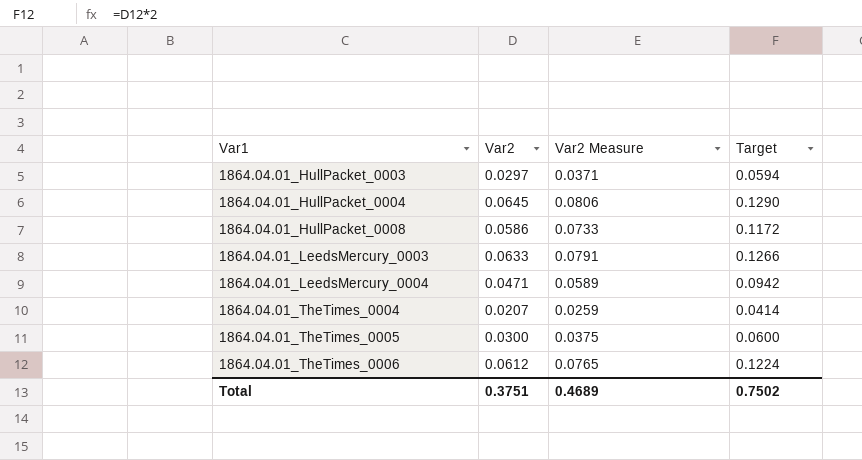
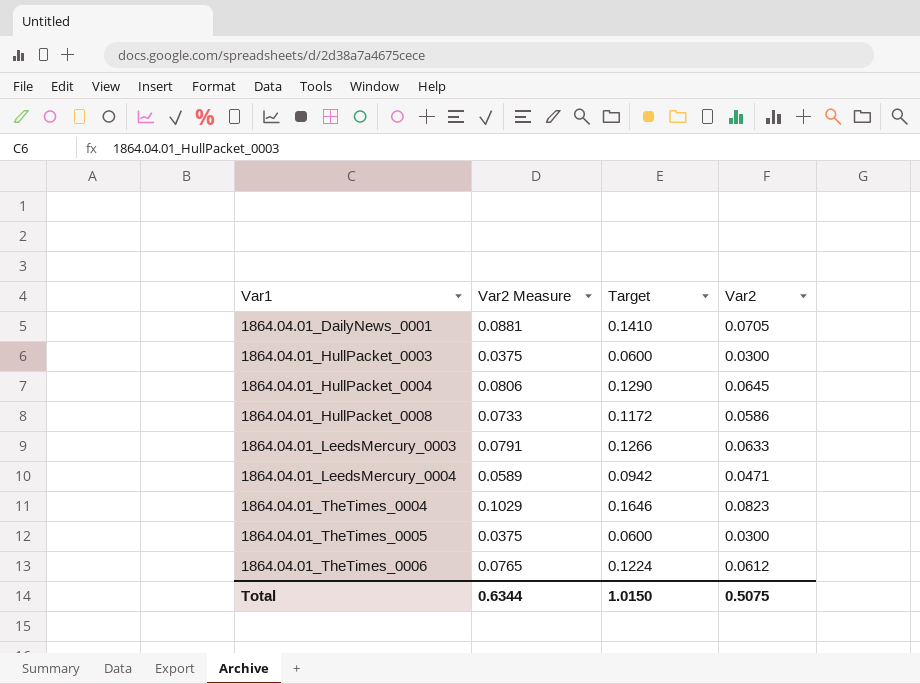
column Var2 | position: 2 -> 4
row 1864.04.01_DailyNews_0001: none -> 0.0881 | 0.1410 | 0.0705
1864.04.01_HullPacket_0003 | Var2 Measure: 0.0371 -> 0.0375
1864.04.01_HullPacket_0003 | Target: 0.0594 -> 0.0600
1864.04.01_HullPacket_0003 | Var2: 0.0297 -> 0.0300
1864.04.01_TheTimes_0004 | Var2 Measure: 0.0259 -> 0.1029
1864.04.01_TheTimes_0004 | Target: 0.0414 -> 0.1646
1864.04.01_TheTimes_0004 | Var2: 0.0207 -> 0.0823
Total | Var2 Measure: 0.4689 -> 0.6344
Total | Target: 0.7502 -> 1.0150
Total | Var2: 0.3751 -> 0.5075

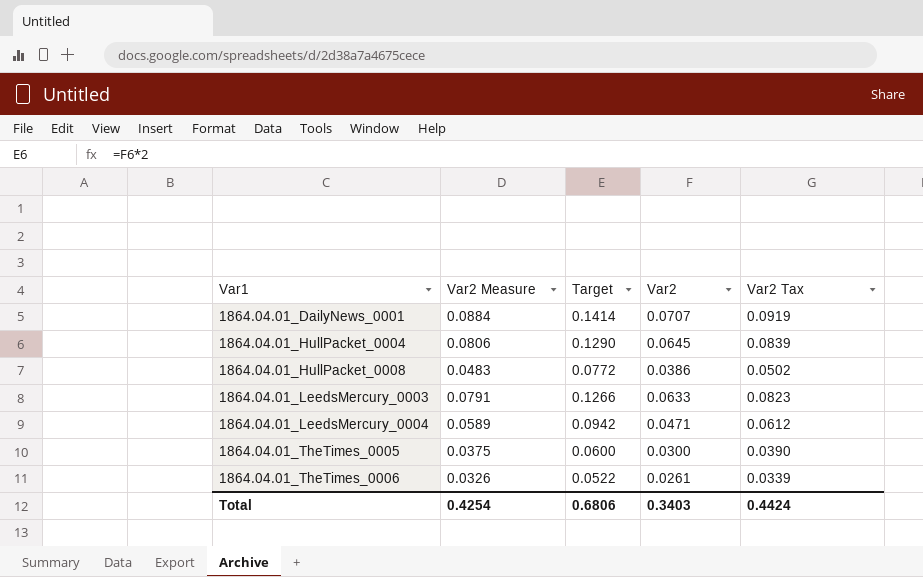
column Var2 Tax | formula: none -> [Var2] * 1.3
row 1864.04.01_HullPacket_0003: 0.0375 | 0.0600 | 0.0300 -> none
row 1864.04.01_TheTimes_0004: 0.1029 | 0.1646 | 0.0823 -> none
1864.04.01_DailyNews_0001 | Var2 Measure: 0.0881 -> 0.0884
1864.04.01_DailyNews_0001 | Target: 0.1410 -> 0.1414
1864.04.01_DailyNews_0001 | Var2: 0.0705 -> 0.0707
1864.04.01_HullPacket_0008 | Var2 Measure: 0.0733 -> 0.0483
1864.04.01_HullPacket_0008 | Target: 0.1172 -> 0.0772
1864.04.01_HullPacket_0008 | Var2: 0.0586 -> 0.0386
1864.04.01_TheTimes_0006 | Var2 Measure: 0.0765 -> 0.0326
1864.04.01_TheTimes_0006 | Target: 0.1224 -> 0.0522
1864.04.01_TheTimes_0006 | Var2: 0.0612 -> 0.0261
Total | Var2 Measure: 0.6344 -> 0.4254
Total | Target: 1.0150 -> 0.6806
Total | Var2: 0.5075 -> 0.3403

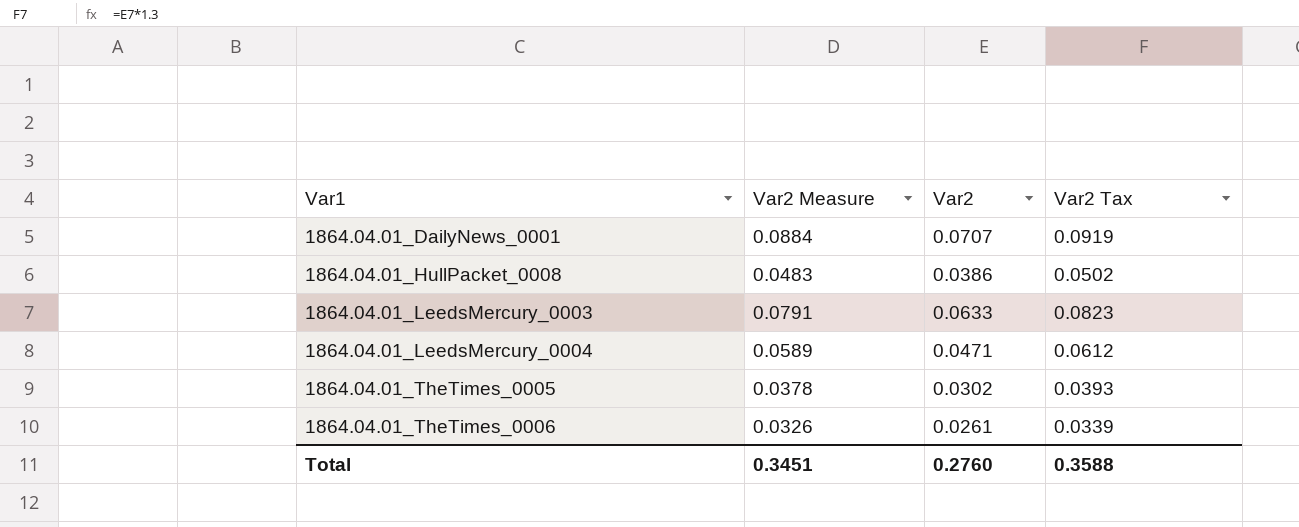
column Target | formula: [Var2] * 2 -> none
row 1864.04.01_HullPacket_0004: 0.0806 | 0.1290 | 0.0645 | 0.0839 -> none
1864.04.01_TheTimes_0005 | Var2 Measure: 0.0375 -> 0.0378
1864.04.01_TheTimes_0005 | Var2: 0.0300 -> 0.0302
1864.04.01_TheTimes_0005 | Var2 Tax: 0.0390 -> 0.0393
Total | Var2 Measure: 0.4254 -> 0.3451
Total | Var2: 0.3403 -> 0.2760
Total | Var2 Tax: 0.4424 -> 0.3588

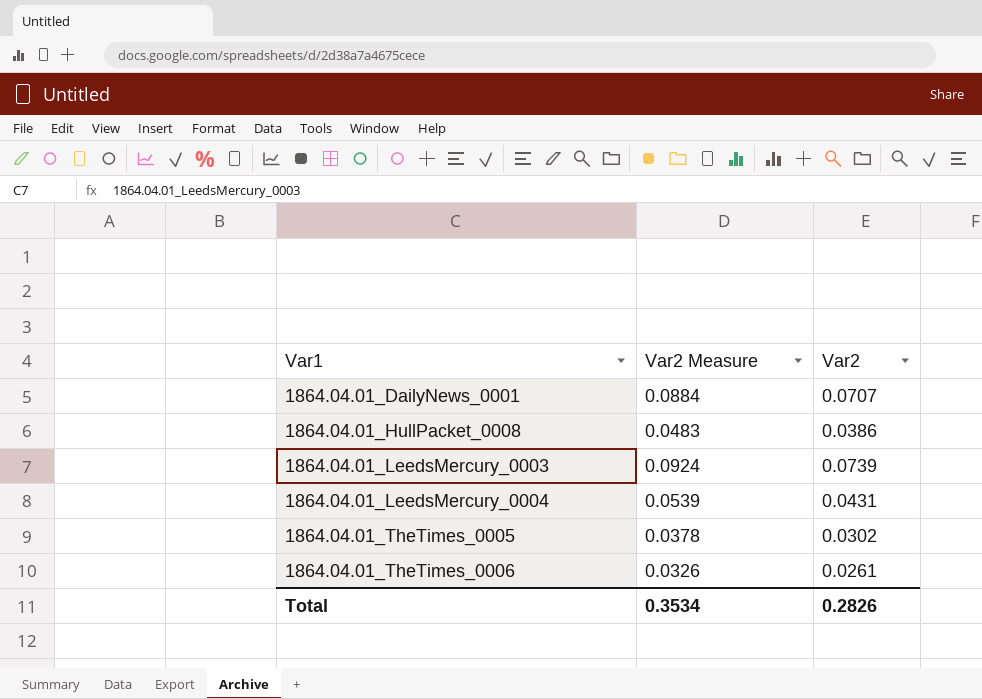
column Var2 Tax | formula: [Var2] * 1.3 -> none
1864.04.01_LeedsMercury_0003 | Var2 Measure: 0.0791 -> 0.0924
1864.04.01_LeedsMercury_0003 | Var2: 0.0633 -> 0.0739
1864.04.01_LeedsMercury_0004 | Var2 Measure: 0.0589 -> 0.0539
1864.04.01_LeedsMercury_0004 | Var2: 0.0471 -> 0.0431
Total | Var2 Measure: 0.3451 -> 0.3534
Total | Var2: 0.2760 -> 0.2826

